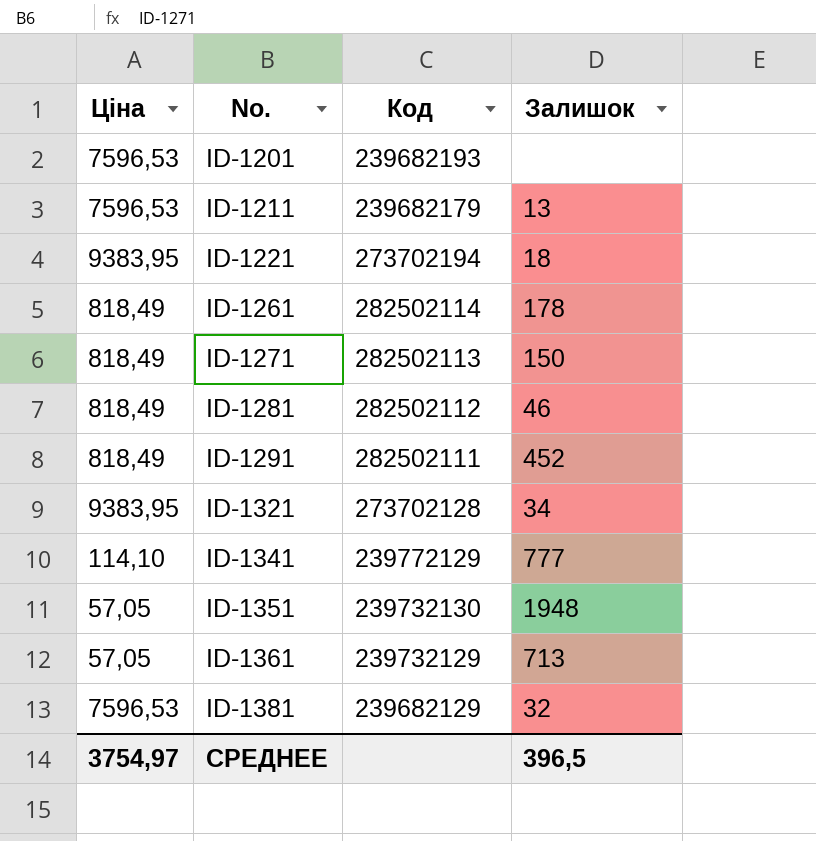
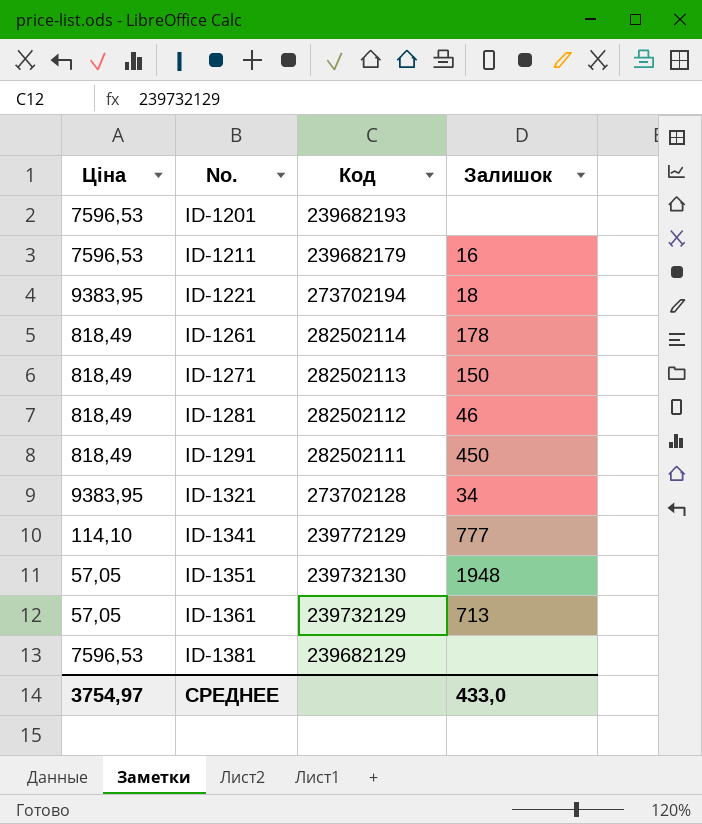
ID-1211 | Залишок: 13 -> 16
ID-1291 | Залишок: 452 -> 450
ID-1381 | Залишок: 32 -> none
СРЕДНЕЕ | Залишок: 396,5 -> 433,0

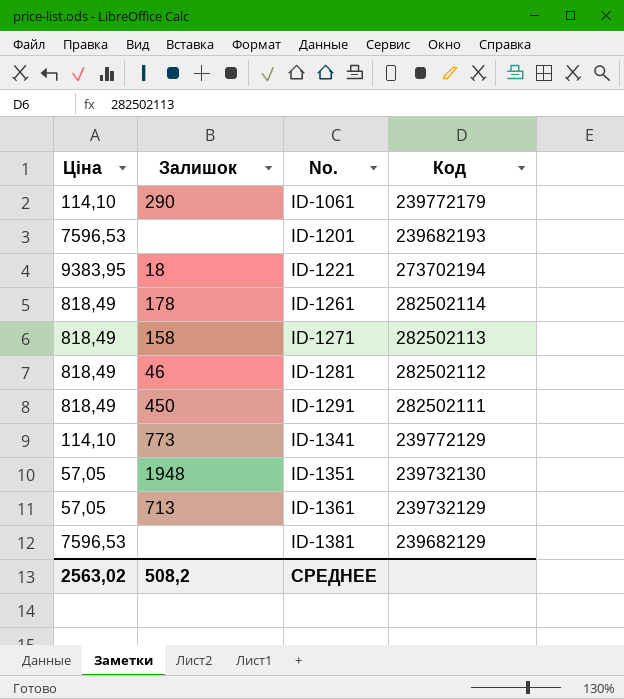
column Залишок | position: 4 -> 2
row ID-1211: 7596,53 | 239682179 | 16 -> none
row ID-1321: 9383,95 | 273702128 | 34 -> none
row ID-1061: none -> 114,10 | 290 | 239772179
ID-1271 | Залишок: 150 -> 158
ID-1341 | Залишок: 777 -> 773
СРЕДНЕЕ | Ціна: 3754,97 -> 2563,02
СРЕДНЕЕ | Залишок: 433,0 -> 508,2

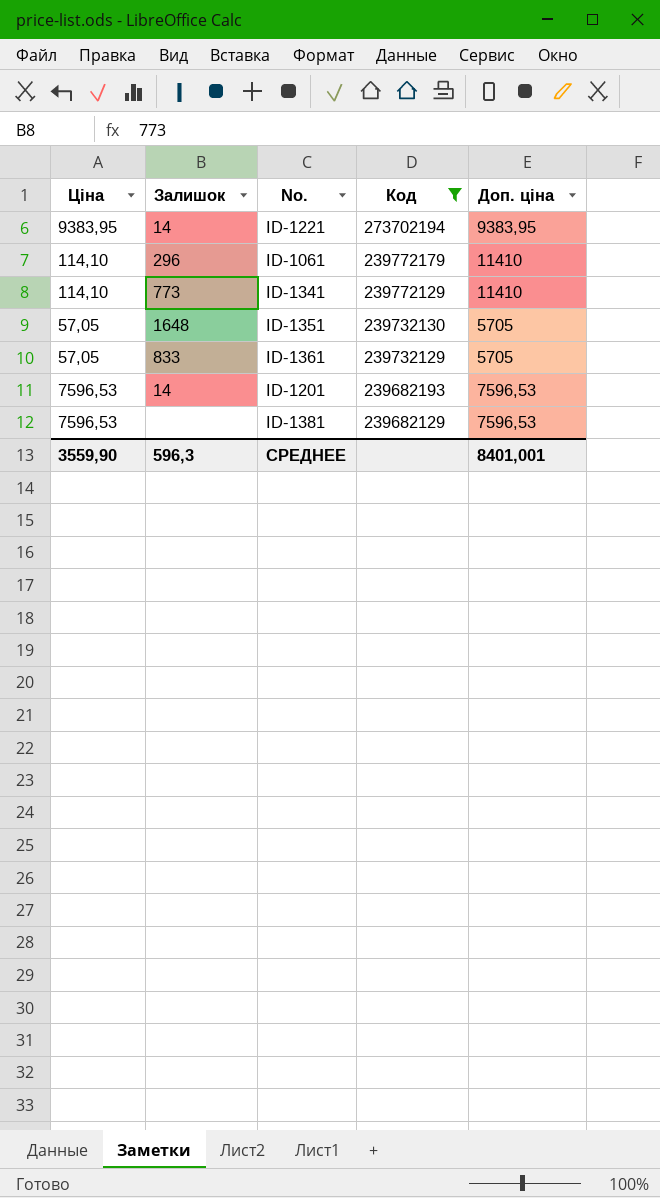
filter: none -> Код <= 273702194
row order: No. ascending -> Код descending
column Доп. ціна | position: none -> 5
ID-1221 | Залишок: 18 -> 14
ID-1061 | Залишок: 290 -> 296
ID-1351 | Залишок: 1948 -> 1648
ID-1361 | Залишок: 713 -> 833
ID-1201 | Залишок: none -> 14
СРЕДНЕЕ | Ціна: 2563,02 -> 3559,90
СРЕДНЕЕ | Залишок: 508,2 -> 596,3

